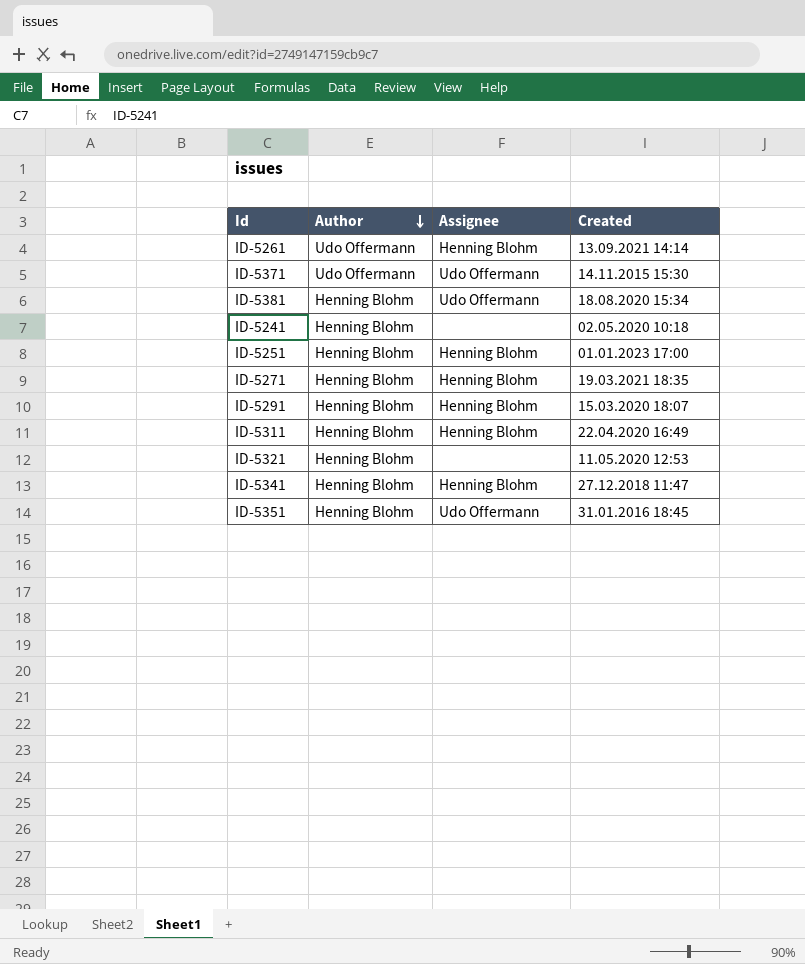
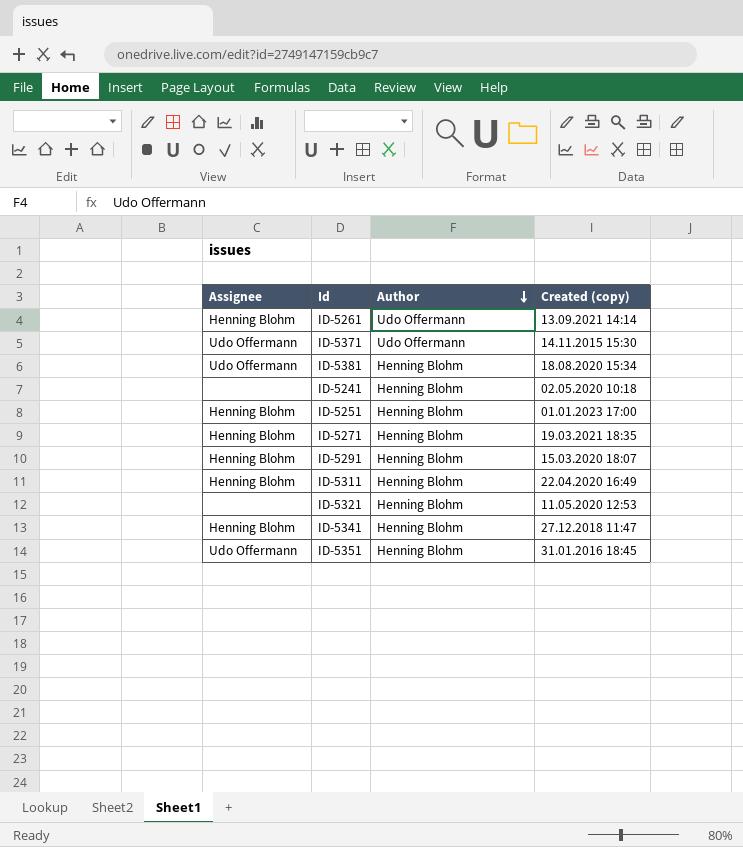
column Assignee | position: 3 -> 1
column name: Created -> Created (copy)

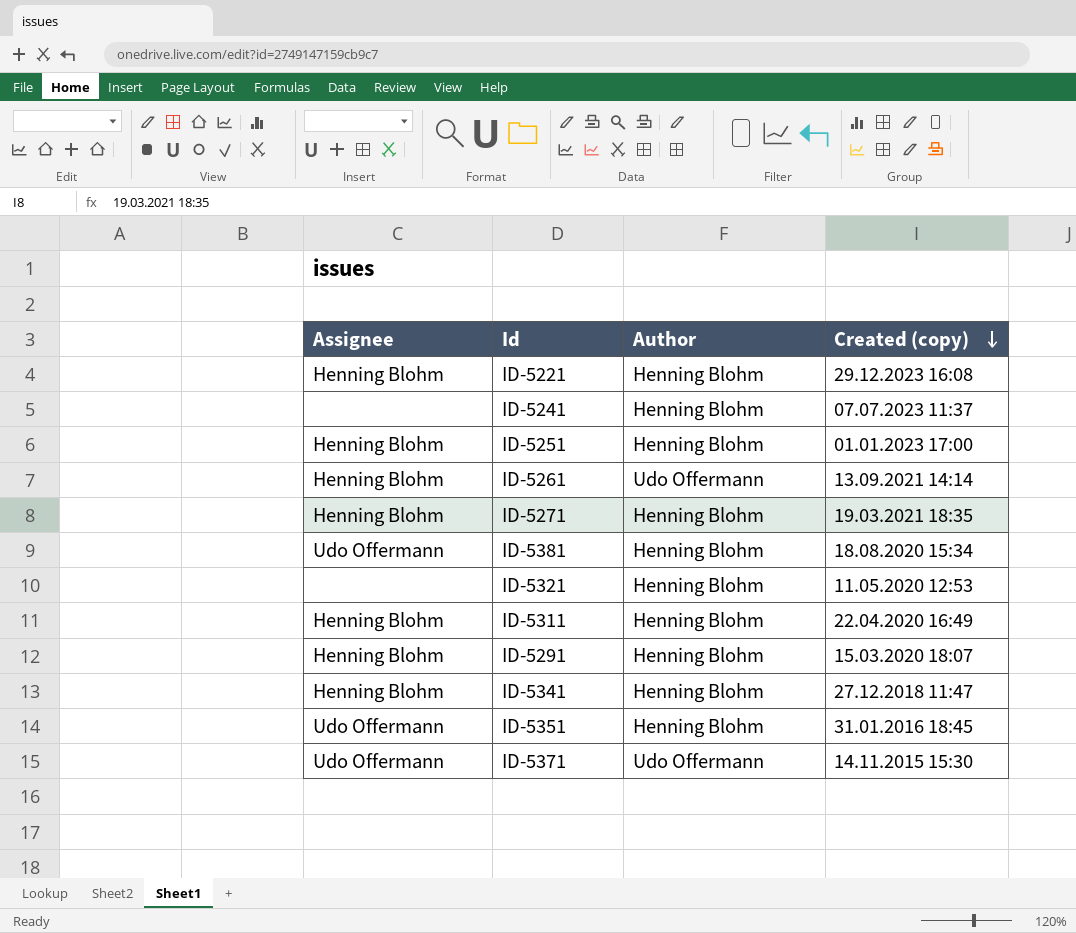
row order: Author descending -> Created (copy) descending
row ID-5221: none -> Henning Blohm | Henning Blohm | 29.12.2023 16:08
ID-5241 | Created (copy): 02.05.2020 10:18 -> 07.07.2023 11:37

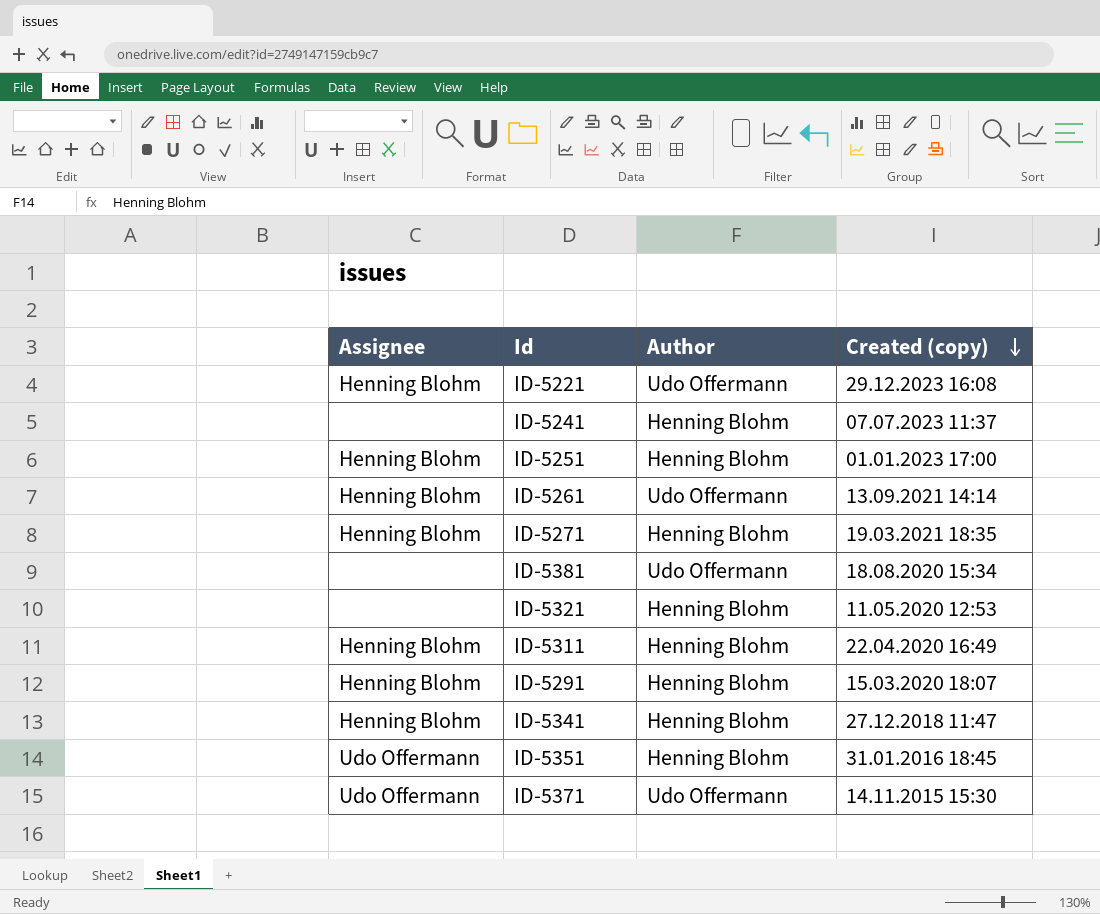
ID-5221 | Author: Henning Blohm -> Udo Offermann
ID-5381 | Assignee: Udo Offermann -> none
ID-5381 | Author: Henning Blohm -> Udo Offermann

